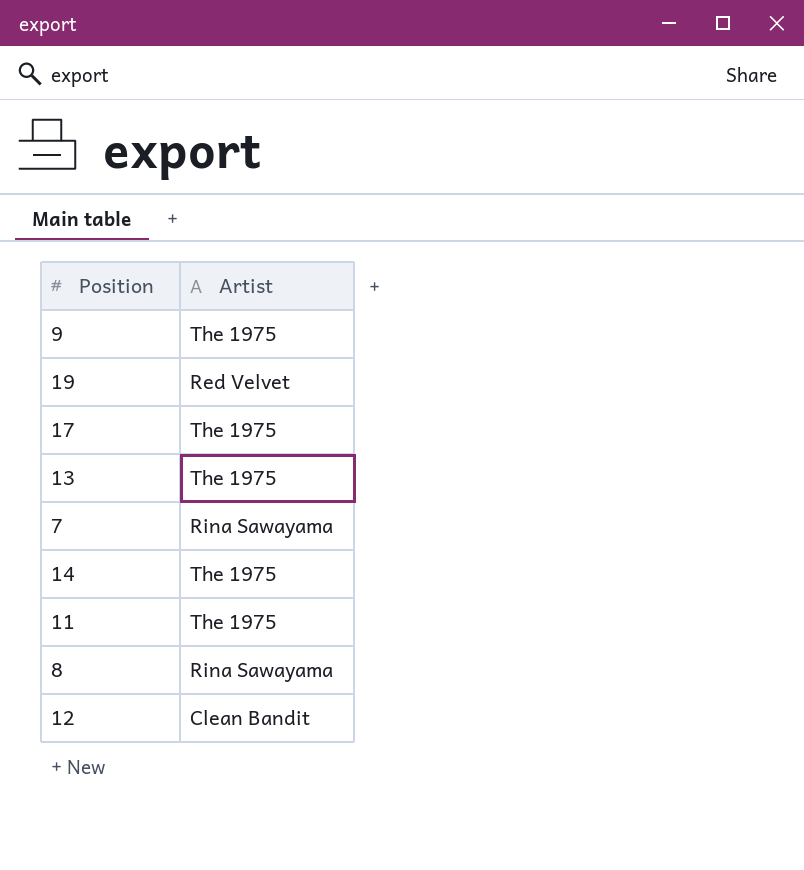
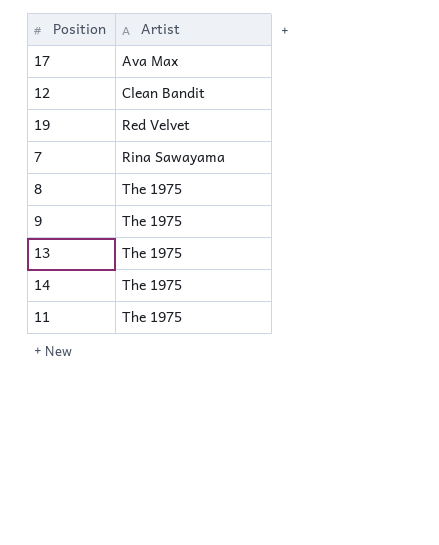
row order: none -> Artist ascending
17 | Artist: The 1975 -> Ava Max
8 | Artist: Rina Sawayama -> The 1975

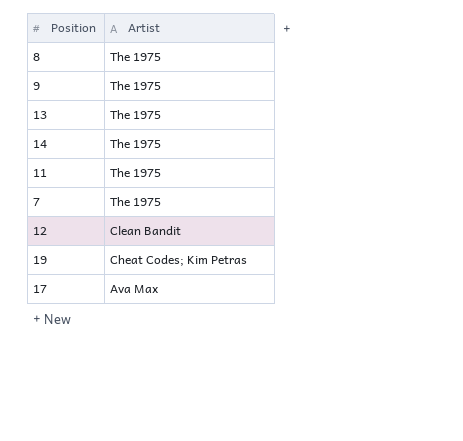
row order: Artist ascending -> Artist descending
7 | Artist: Rina Sawayama -> The 1975
19 | Artist: Red Velvet -> Cheat Codes; Kim Petras

